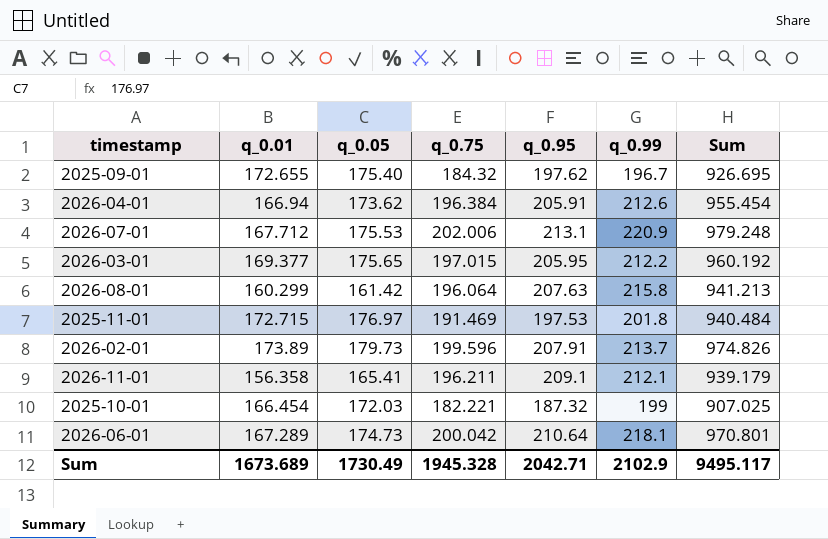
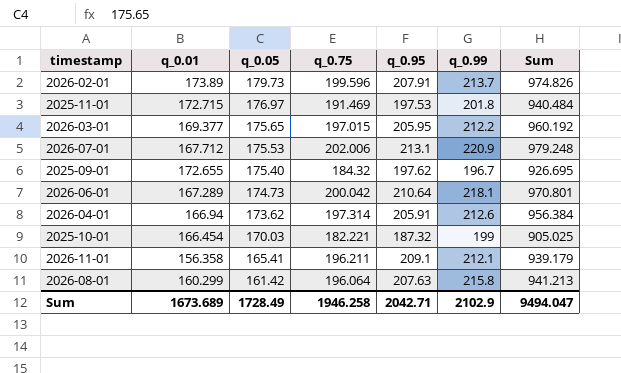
row order: none -> q_0.05 descending
2026-04-01 | q_0.75: 196.384 -> 197.314
2026-04-01 | Sum: 955.454 -> 956.384
2025-10-01 | q_0.05: 172.03 -> 170.03
2025-10-01 | Sum: 907.025 -> 905.025
Sum | q_0.05: 1730.49 -> 1728.49
Sum | q_0.75: 1945.328 -> 1946.258
Sum | Sum: 9495.117 -> 9494.047

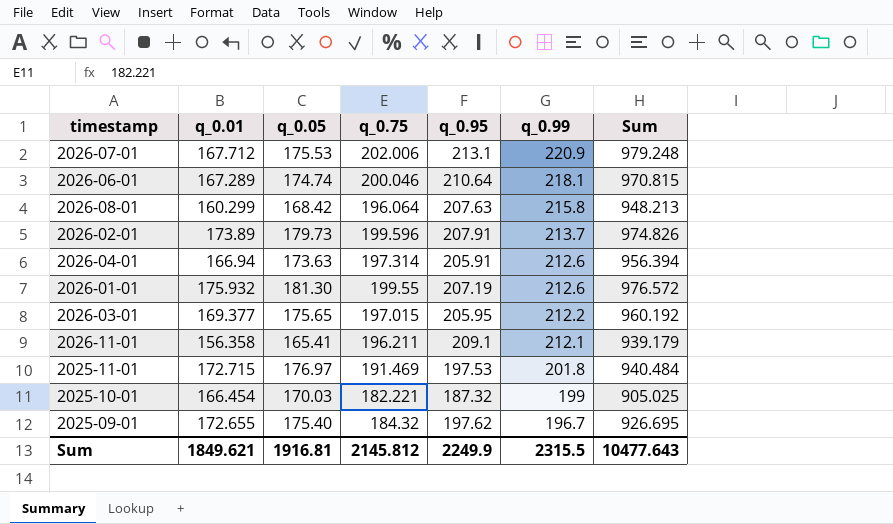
row order: q_0.05 descending -> q_0.99 descending
2026-06-01 | q_0.05: 174.73 -> 174.74
2026-06-01 | q_0.75: 200.042 -> 200.046
2026-06-01 | Sum: 970.801 -> 970.815
2026-08-01 | q_0.05: 161.42 -> 168.42
2026-08-01 | Sum: 941.213 -> 948.213
2026-04-01 | q_0.05: 173.62 -> 173.63
2026-04-01 | Sum: 956.384 -> 956.394
row 2026-01-01: none -> 175.932 | 181.30 | 199.55 | 207.19 | 212.6 | 976.572
Sum | q_0.01: 1673.689 -> 1849.621
Sum | q_0.05: 1728.49 -> 1916.81
Sum | q_0.75: 1946.258 -> 2145.812
Sum | q_0.95: 2042.71 -> 2249.9
Sum | q_0.99: 2102.9 -> 2315.5
Sum | Sum: 9494.047 -> 10477.643

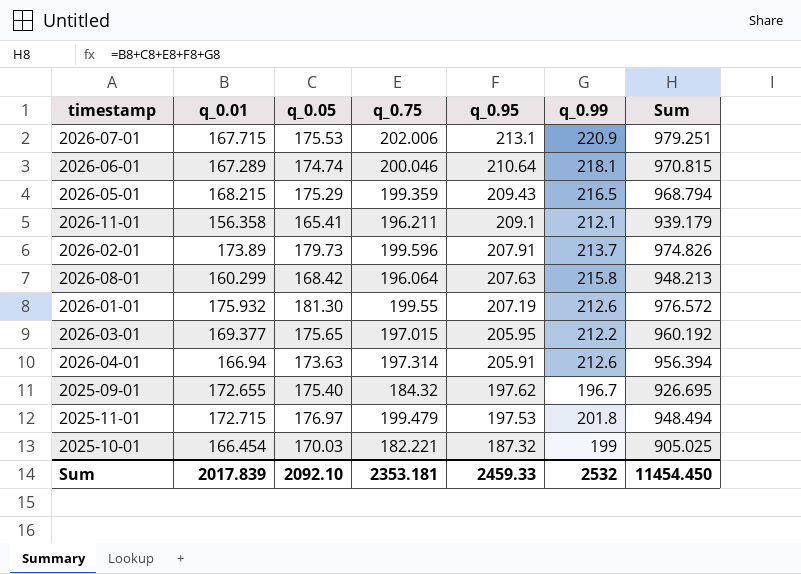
row order: q_0.99 descending -> q_0.95 descending
2026-07-01 | q_0.01: 167.712 -> 167.715
2026-07-01 | Sum: 979.248 -> 979.251
row 2026-05-01: none -> 168.215 | 175.29 | 199.359 | 209.43 | 216.5 | 968.794
2025-11-01 | q_0.75: 191.469 -> 199.479
2025-11-01 | Sum: 940.484 -> 948.494
Sum | q_0.01: 1849.621 -> 2017.839
Sum | q_0.05: 1916.81 -> 2092.10
Sum | q_0.75: 2145.812 -> 2353.181
Sum | q_0.95: 2249.9 -> 2459.33
Sum | q_0.99: 2315.5 -> 2532
Sum | Sum: 10477.643 -> 11454.450

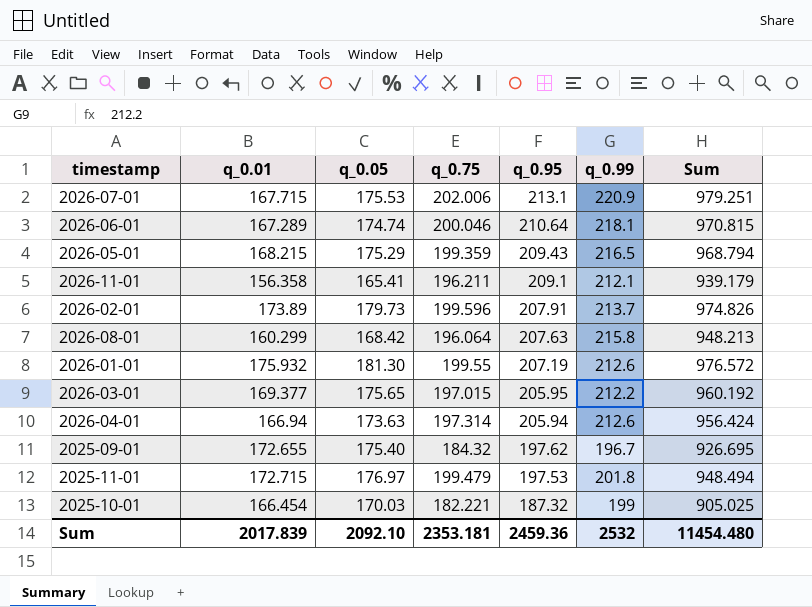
2026-04-01 | q_0.95: 205.91 -> 205.94
2026-04-01 | Sum: 956.394 -> 956.424
Sum | q_0.95: 2459.33 -> 2459.36
Sum | Sum: 11454.450 -> 11454.480

